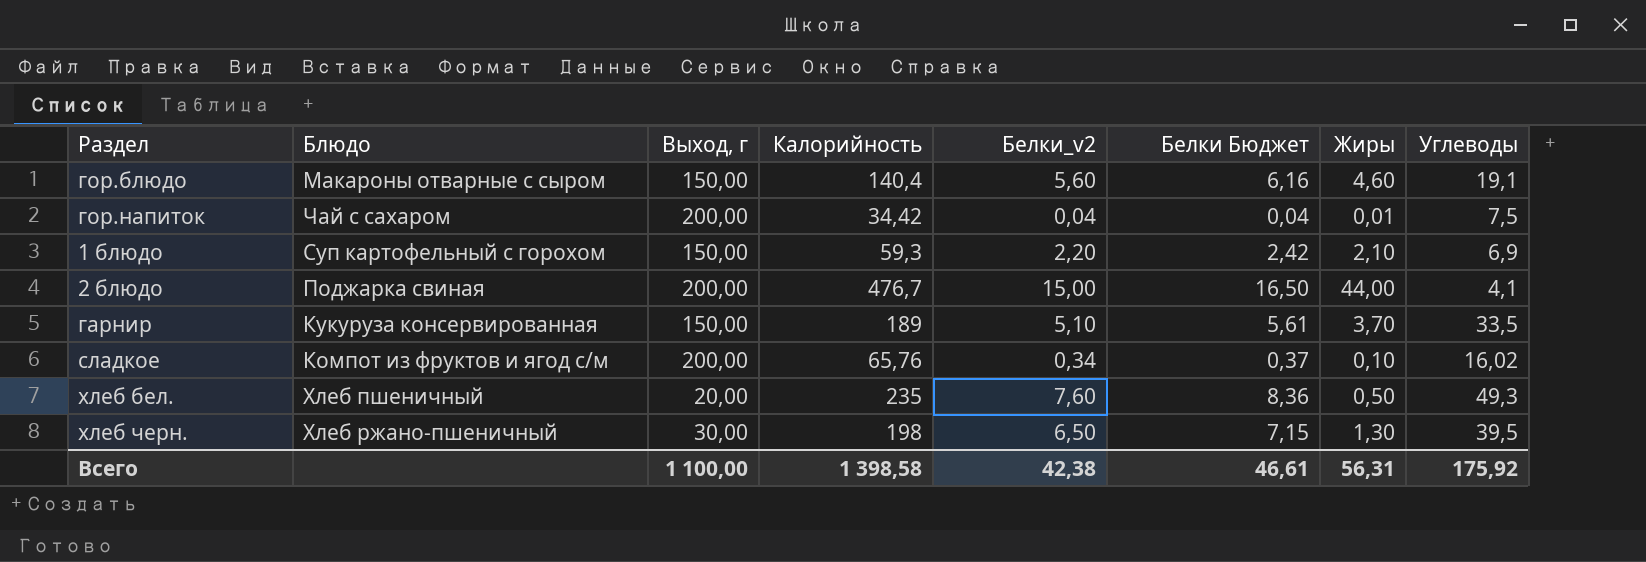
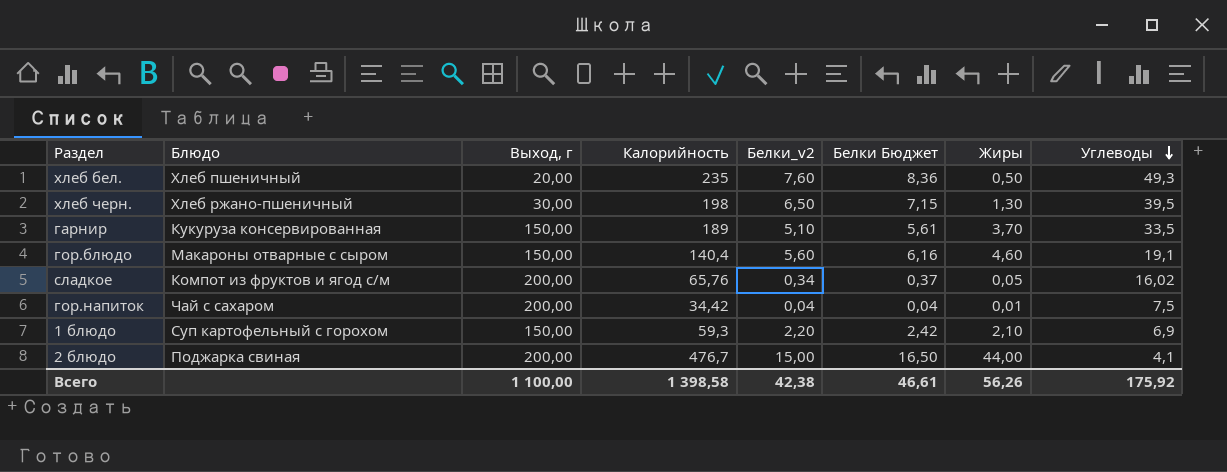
row order: none -> Углеводы descending
сладкое | Жиры: 0,10 -> 0,05
Всего | Жиры: 56,31 -> 56,26

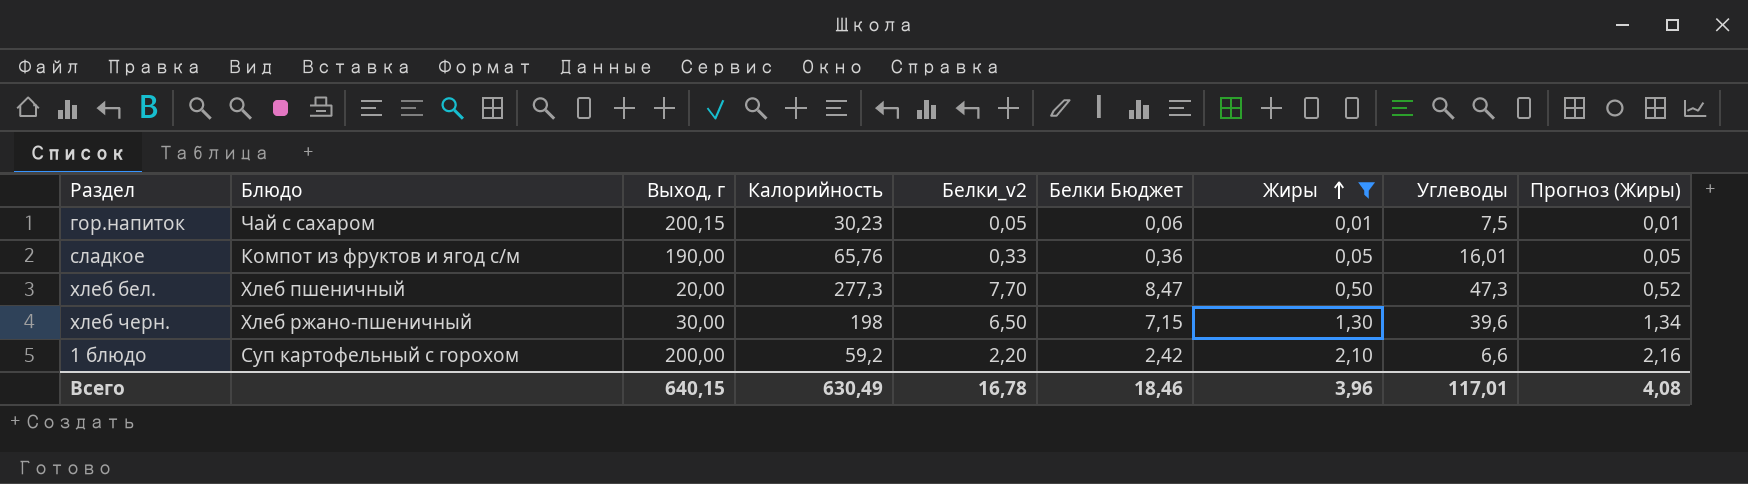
filter: none -> Жиры <= 2,10
row order: Углеводы descending -> Жиры ascending
column Прогноз (Жиры) | formula: none -> [Жиры] * 1,03
гор.напиток | Выход, г: 200,00 -> 200,15
гор.напиток | Калорийность: 34,42 -> 30,23
гор.напиток | Белки_v2: 0,04 -> 0,05
гор.напиток | Белки Бюджет: 0,04 -> 0,06
сладкое | Выход, г: 200,00 -> 190,00
сладкое | Белки_v2: 0,34 -> 0,33
сладкое | Белки Бюджет: 0,37 -> 0,36
сладкое | Углеводы: 16,02 -> 16,01
хлеб бел. | Калорийность: 235 -> 277,3
хлеб бел. | Белки_v2: 7,60 -> 7,70
хлеб бел. | Белки Бюджет: 8,36 -> 8,47
хлеб бел. | Углеводы: 49,3 -> 47,3
хлеб черн. | Углеводы: 39,5 -> 39,6
1 блюдо | Выход, г: 150,00 -> 200,00
1 блюдо | Калорийность: 59,3 -> 59,2
1 блюдо | Углеводы: 6,9 -> 6,6
Всего | Выход, г: 1 100,00 -> 640,15
Всего | Калорийность: 1 398,58 -> 630,49
Всего | Белки_v2: 42,38 -> 16,78
Всего | Белки Бюджет: 46,61 -> 18,46
Всего | Жиры: 56,26 -> 3,96
Всего | Углеводы: 175,92 -> 117,01

